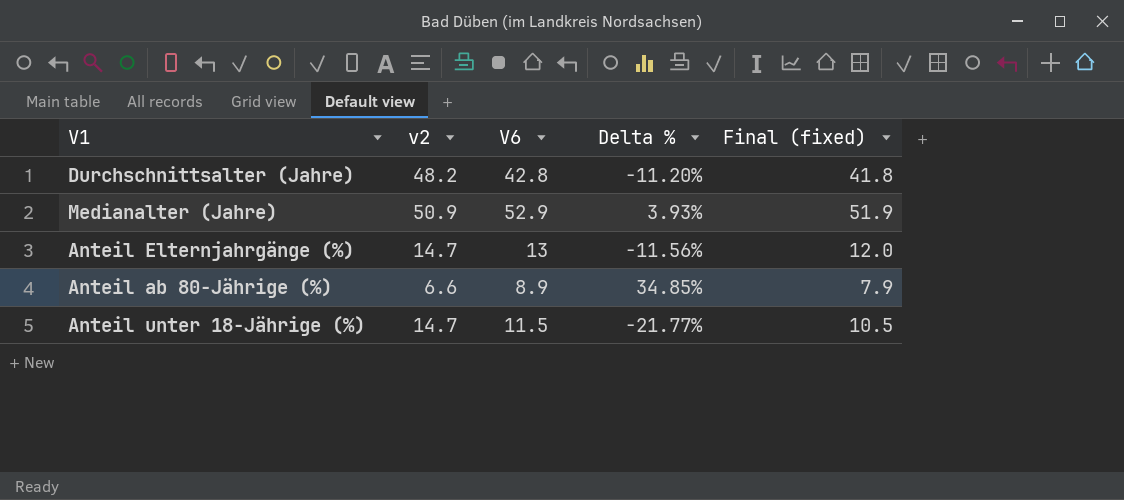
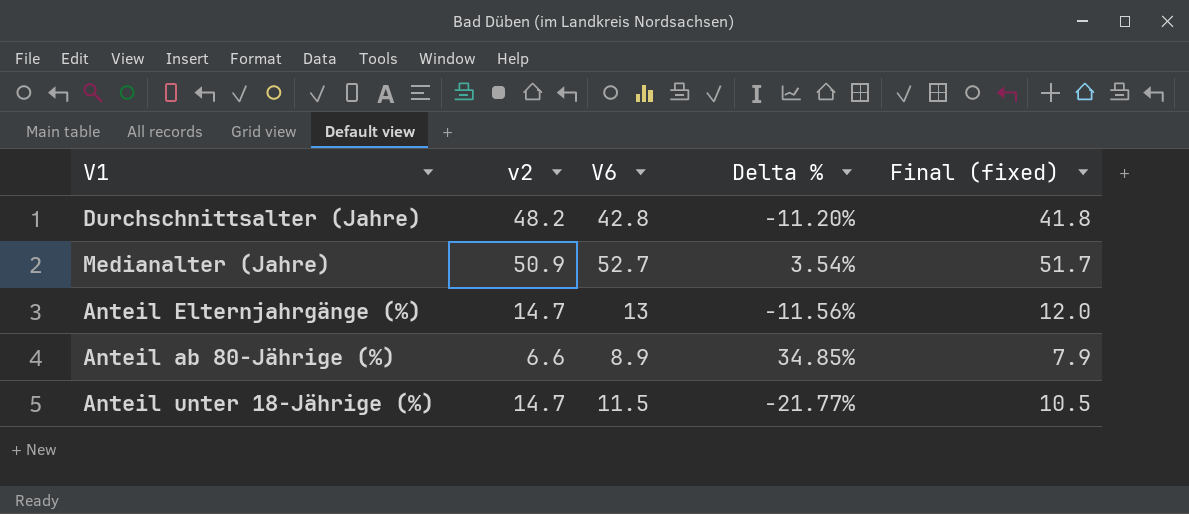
Medianalter (Jahre) | V6: 52.9 -> 52.7
Medianalter (Jahre) | Delta %: 3.93% -> 3.54%
Medianalter (Jahre) | Final (fixed): 51.9 -> 51.7

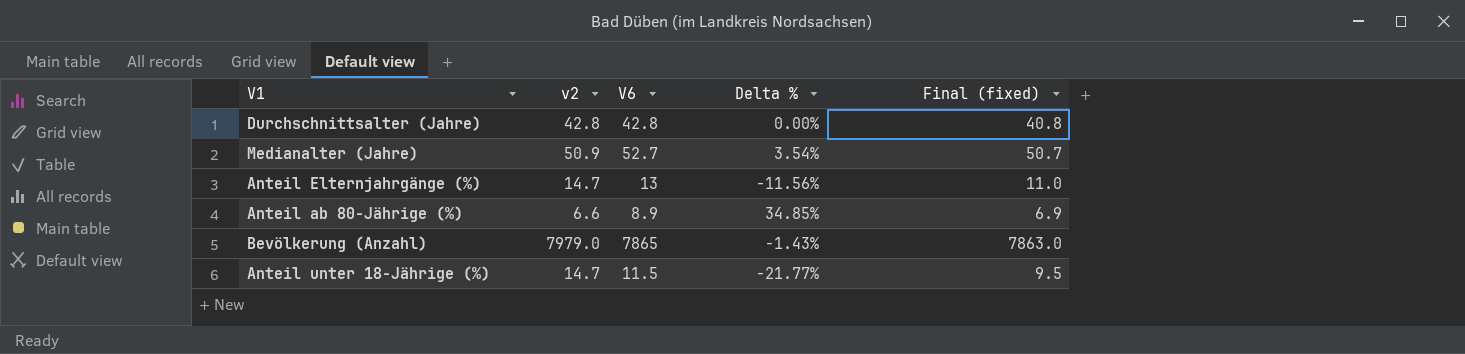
column Final (fixed) | formula: [V6] - 1 -> [V6] - 2
Durchschnittsalter (Jahre) | v2: 48.2 -> 42.8
Durchschnittsalter (Jahre) | Delta %: -11.20% -> 0.00%
row Bevölkerung (Anzahl): none -> 7979.0 | 7865 | -1.43% | 7863.0

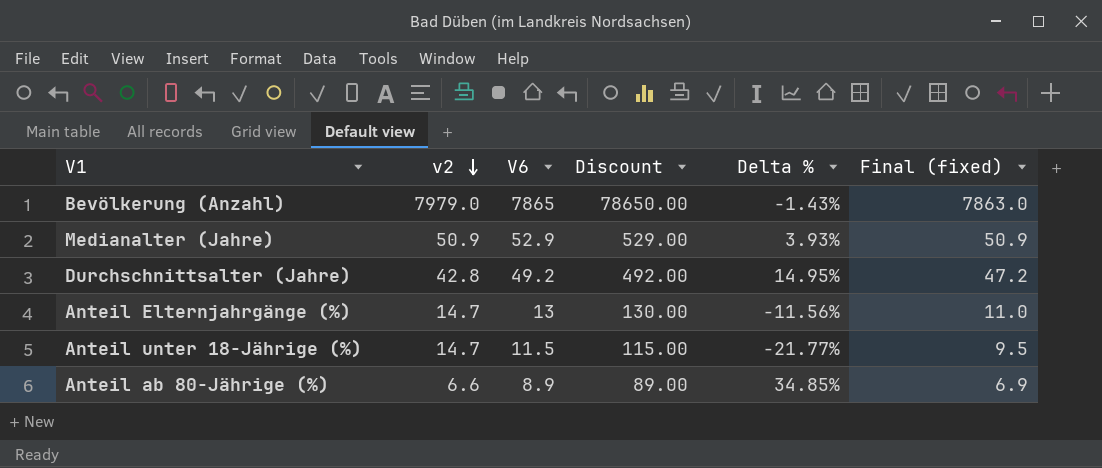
row order: none -> v2 descending
column Discount | formula: none -> [V6] * 10
Medianalter (Jahre) | V6: 52.7 -> 52.9
Medianalter (Jahre) | Delta %: 3.54% -> 3.93%
Medianalter (Jahre) | Final (fixed): 50.7 -> 50.9
Durchschnittsalter (Jahre) | V6: 42.8 -> 49.2
Durchschnittsalter (Jahre) | Delta %: 0.00% -> 14.95%
Durchschnittsalter (Jahre) | Final (fixed): 40.8 -> 47.2

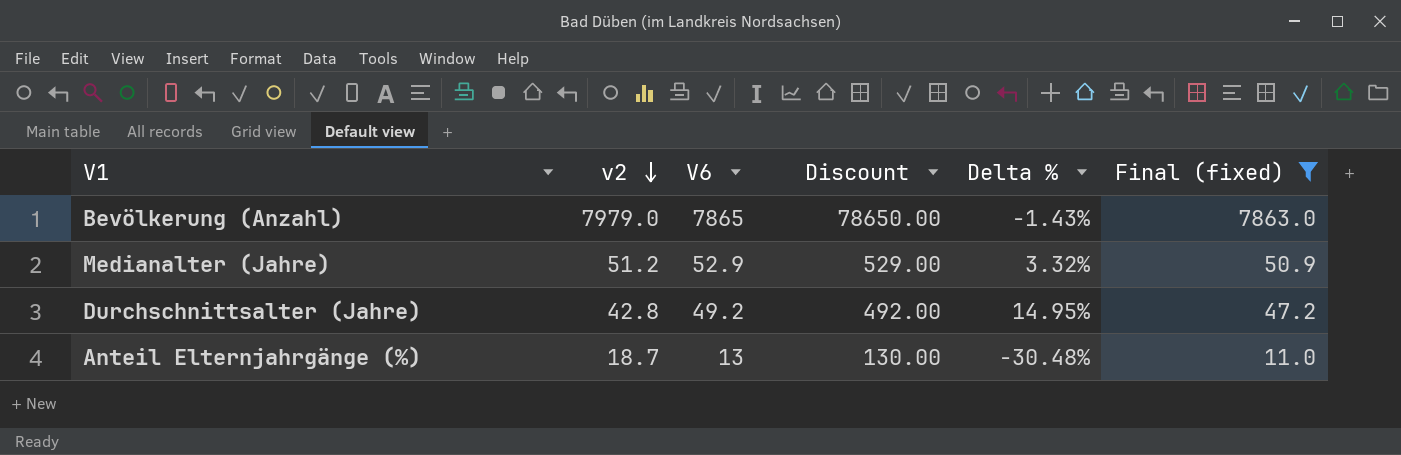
filter: none -> Final (fixed) >= 11.0
Medianalter (Jahre) | v2: 50.9 -> 51.2
Medianalter (Jahre) | Delta %: 3.93% -> 3.32%
Anteil Elternjahrgänge (%) | v2: 14.7 -> 18.7
Anteil Elternjahrgänge (%) | Delta %: -11.56% -> -30.48%

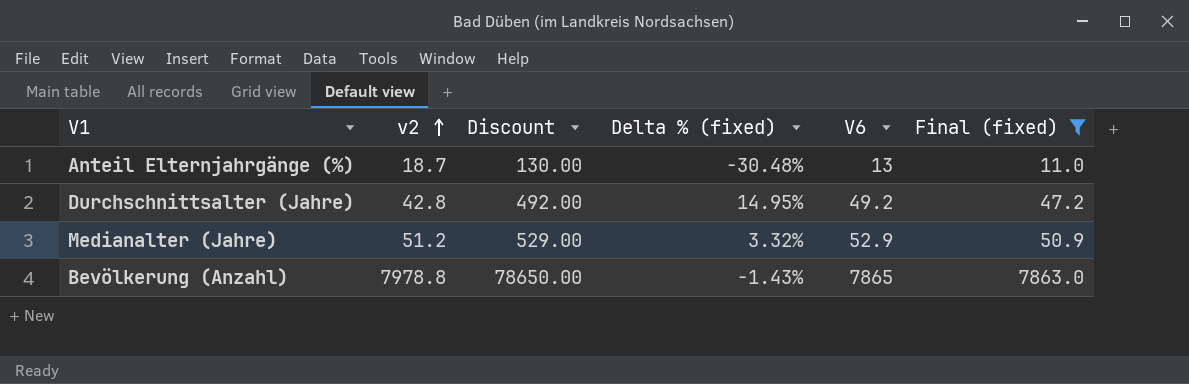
row order: v2 descending -> v2 ascending
column name: Delta % -> Delta % (fixed)
column V6 | position: 3 -> 5
Bevölkerung (Anzahl) | v2: 7979.0 -> 7978.8

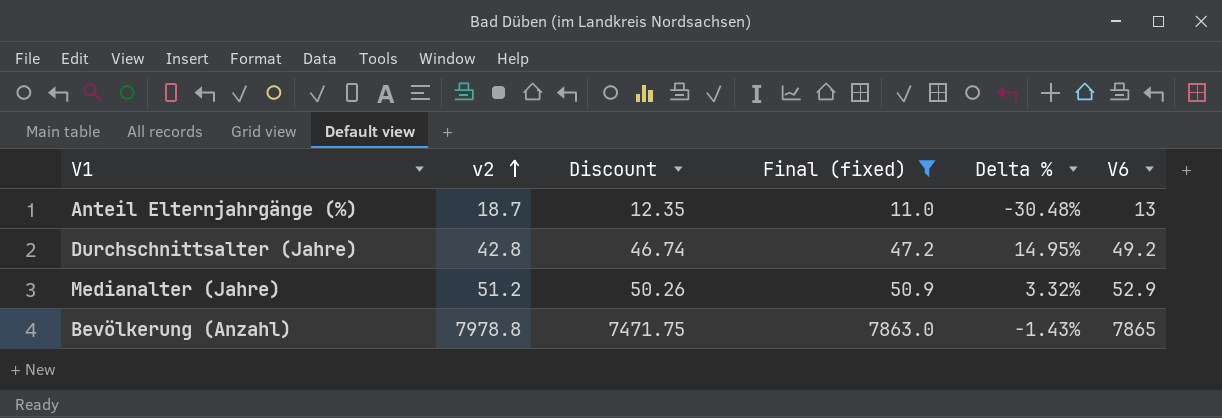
column Discount | formula: [V6] * 10 -> [V6] * 0.95
column Final (fixed) | position: 6 -> 4
column name: Delta % (fixed) -> Delta %

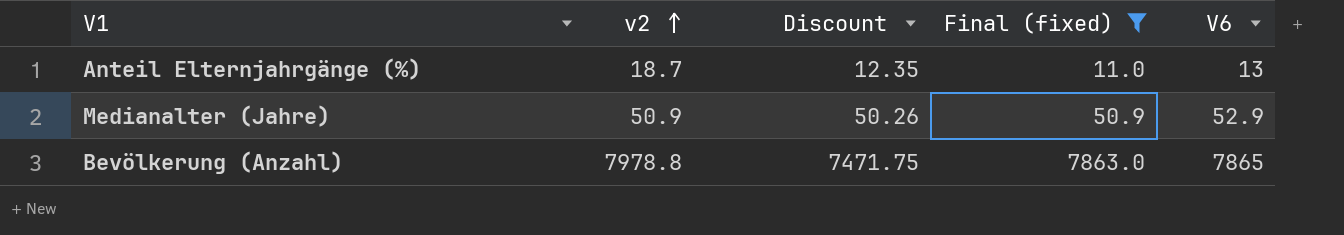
column Delta % | formula: ([V6] - [v2]) / [v2] -> none
row Durchschnittsalter (Jahre): 42.8 | 46.74 | 47.2 | 14.95% | 49.2 -> none
Medianalter (Jahre) | v2: 51.2 -> 50.9

